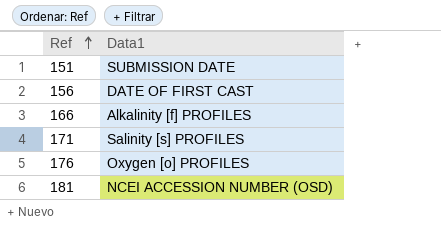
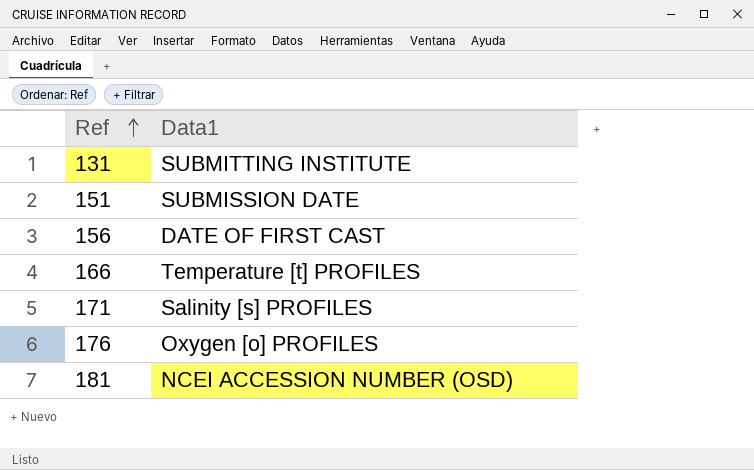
row 131: none -> SUBMITTING INSTITUTE
166 | Data1: Alkalinity [f] PROFILES -> Temperature [t] PROFILES

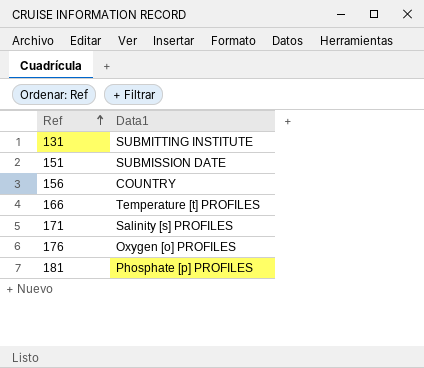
156 | Data1: DATE OF FIRST CAST -> COUNTRY
181 | Data1: NCEI ACCESSION NUMBER (OSD) -> Phosphate [p] PROFILES

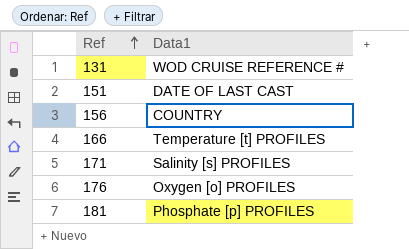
131 | Data1: SUBMITTING INSTITUTE -> WOD CRUISE REFERENCE #
151 | Data1: SUBMISSION DATE -> DATE OF LAST CAST

